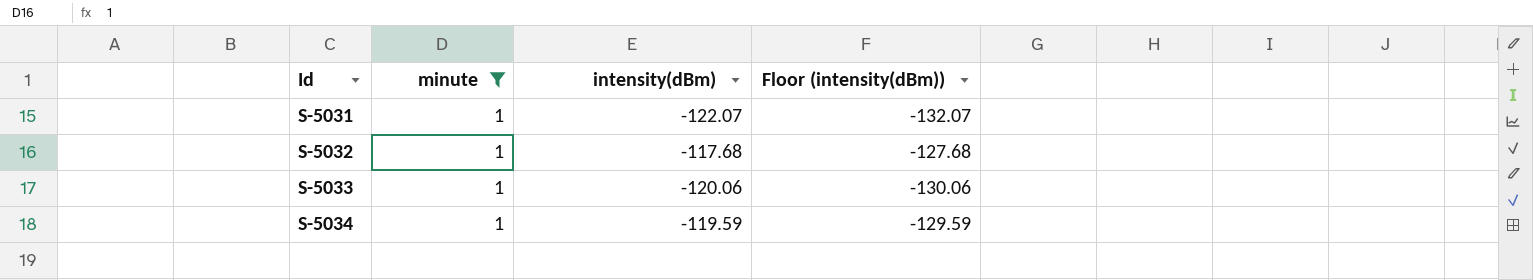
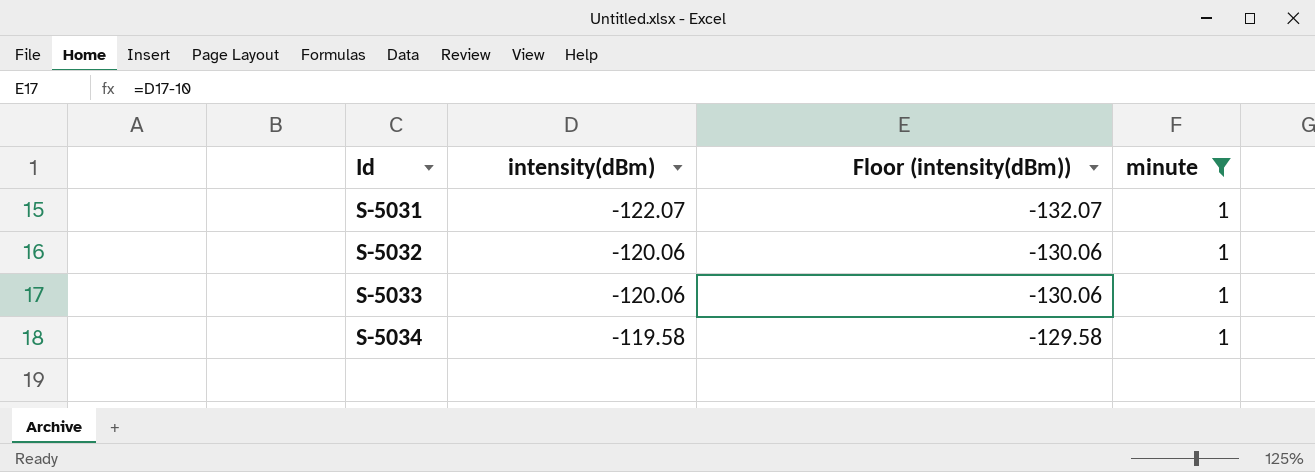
column minute | position: 2 -> 4
S-5032 | intensity(dBm): -117.68 -> -120.06
S-5032 | Floor (intensity(dBm)): -127.68 -> -130.06
S-5034 | intensity(dBm): -119.59 -> -119.58
S-5034 | Floor (intensity(dBm)): -129.59 -> -129.58

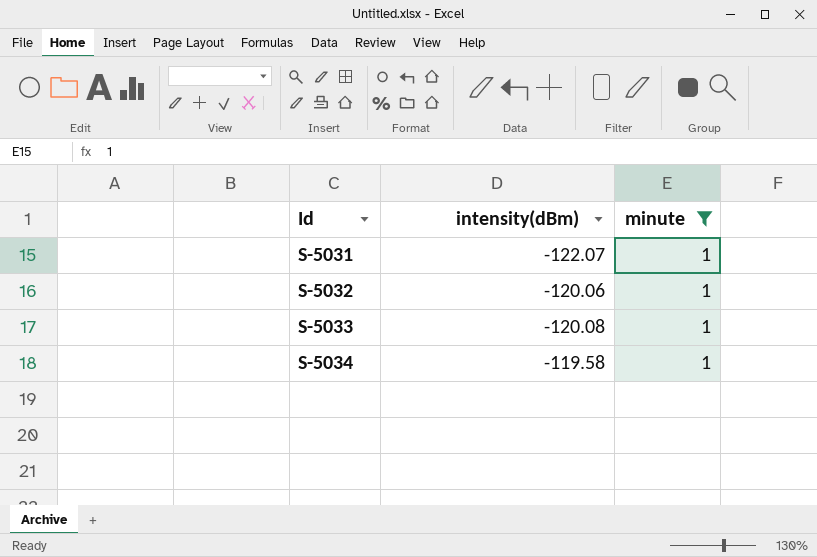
column Floor (intensity(dBm)) | formula: [intensity(dBm)] - 10 -> none
S-5033 | intensity(dBm): -120.06 -> -120.08

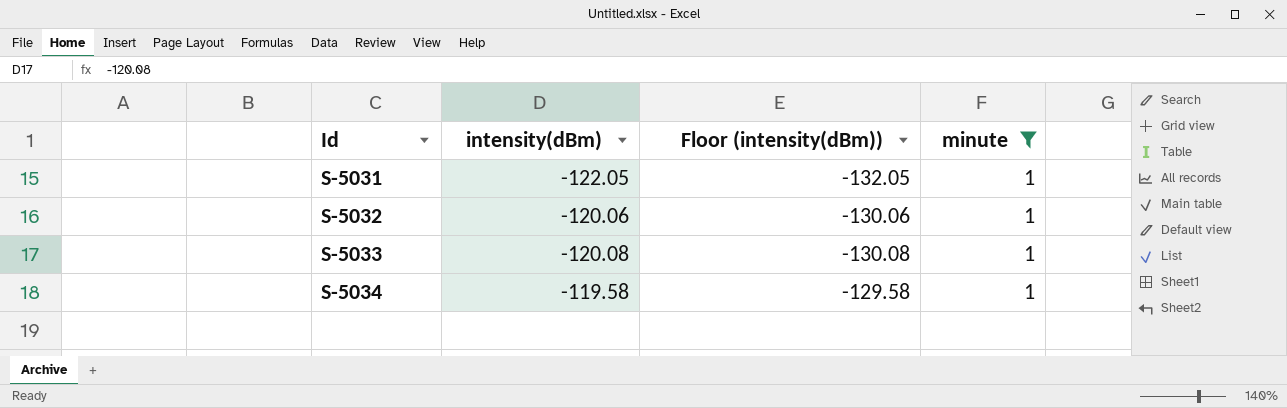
column Floor (intensity(dBm)) | formula: none -> [intensity(dBm)] - 10
S-5031 | intensity(dBm): -122.07 -> -122.05

